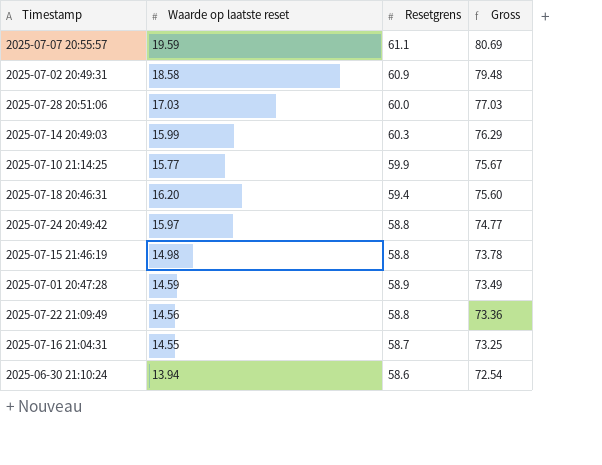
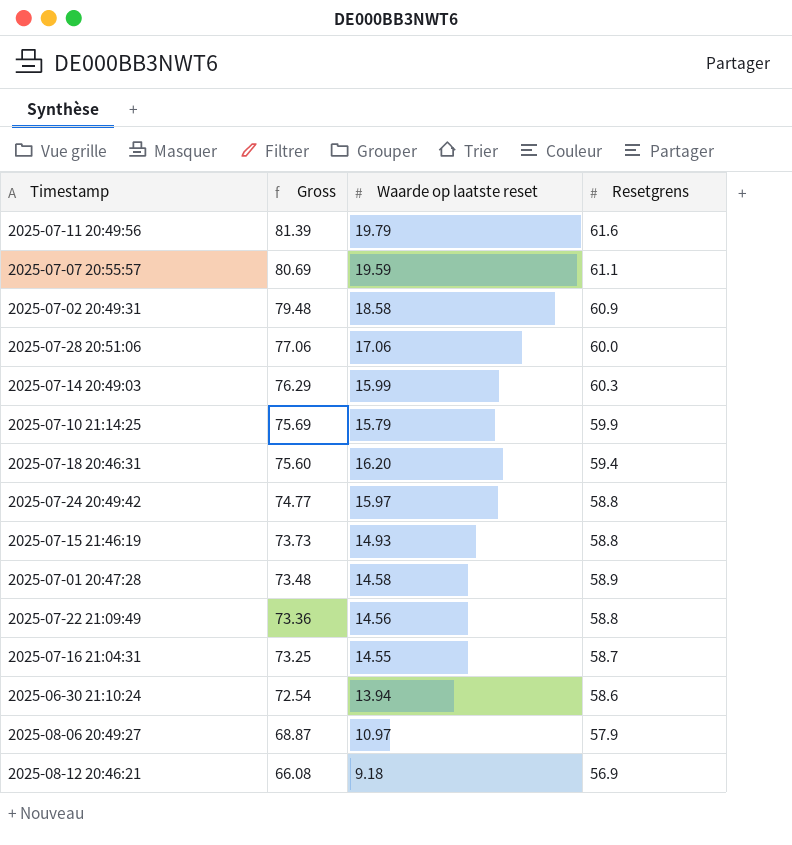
column Gross | position: 4 -> 2
row 2025-07-11 20:49:56: none -> 81.39 | 19.79 | 61.6
2025-07-28 20:51:06 | Gross: 77.03 -> 77.06
2025-07-28 20:51:06 | Waarde op laatste reset: 17.03 -> 17.06
2025-07-10 21:14:25 | Gross: 75.67 -> 75.69
2025-07-10 21:14:25 | Waarde op laatste reset: 15.77 -> 15.79
2025-07-15 21:46:19 | Gross: 73.78 -> 73.73
2025-07-15 21:46:19 | Waarde op laatste reset: 14.98 -> 14.93
2025-07-01 20:47:28 | Gross: 73.49 -> 73.48
2025-07-01 20:47:28 | Waarde op laatste reset: 14.59 -> 14.58
row 2025-08-06 20:49:27: none -> 68.87 | 10.97 | 57.9
row 2025-08-12 20:46:21: none -> 66.08 | 9.18 | 56.9

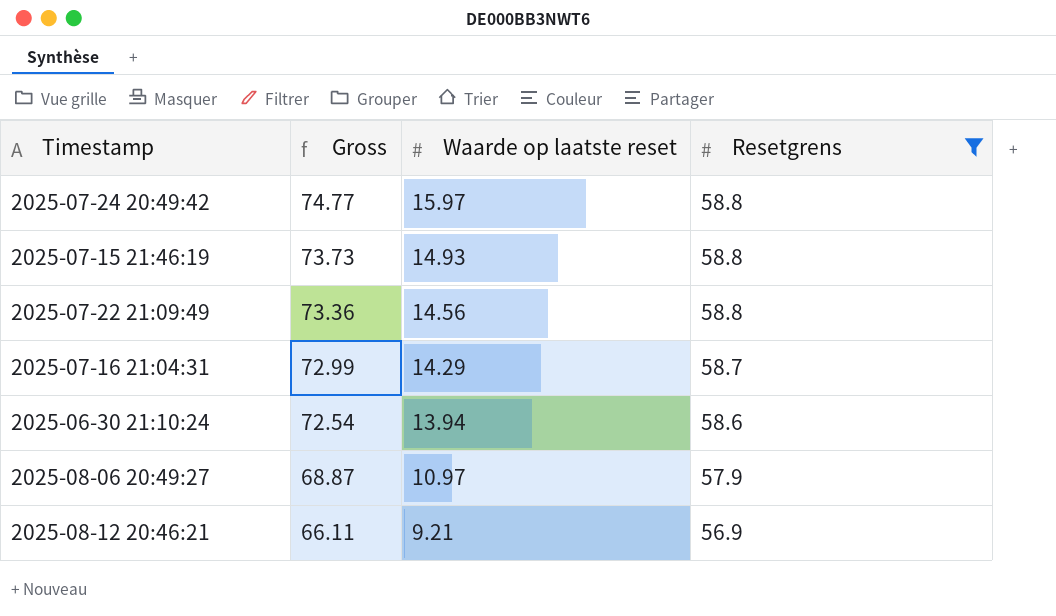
filter: none -> Resetgrens <= 58.8
2025-07-16 21:04:31 | Gross: 73.25 -> 72.99
2025-07-16 21:04:31 | Waarde op laatste reset: 14.55 -> 14.29
2025-08-12 20:46:21 | Gross: 66.08 -> 66.11
2025-08-12 20:46:21 | Waarde op laatste reset: 9.18 -> 9.21

